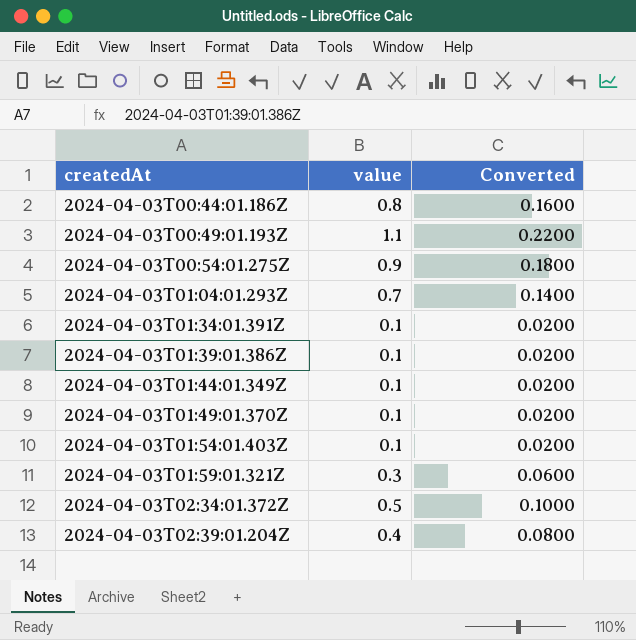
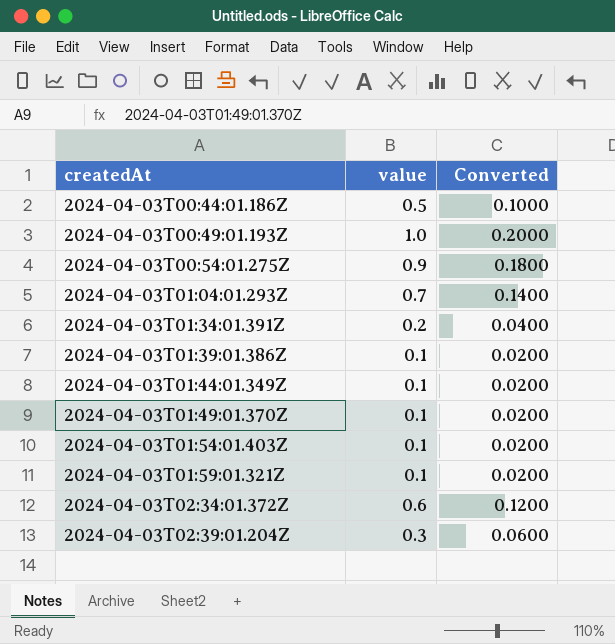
2024-04-03T00:44:01.186Z | value: 0.8 -> 0.5
2024-04-03T00:44:01.186Z | Converted: 0.1600 -> 0.1000
2024-04-03T00:49:01.193Z | value: 1.1 -> 1.0
2024-04-03T00:49:01.193Z | Converted: 0.2200 -> 0.2000
2024-04-03T01:34:01.391Z | value: 0.1 -> 0.2
2024-04-03T01:34:01.391Z | Converted: 0.0200 -> 0.0400
2024-04-03T01:59:01.321Z | value: 0.3 -> 0.1
2024-04-03T01:59:01.321Z | Converted: 0.0600 -> 0.0200
2024-04-03T02:34:01.372Z | value: 0.5 -> 0.6
2024-04-03T02:34:01.372Z | Converted: 0.1000 -> 0.1200
2024-04-03T02:39:01.204Z | value: 0.4 -> 0.3
2024-04-03T02:39:01.204Z | Converted: 0.0800 -> 0.0600

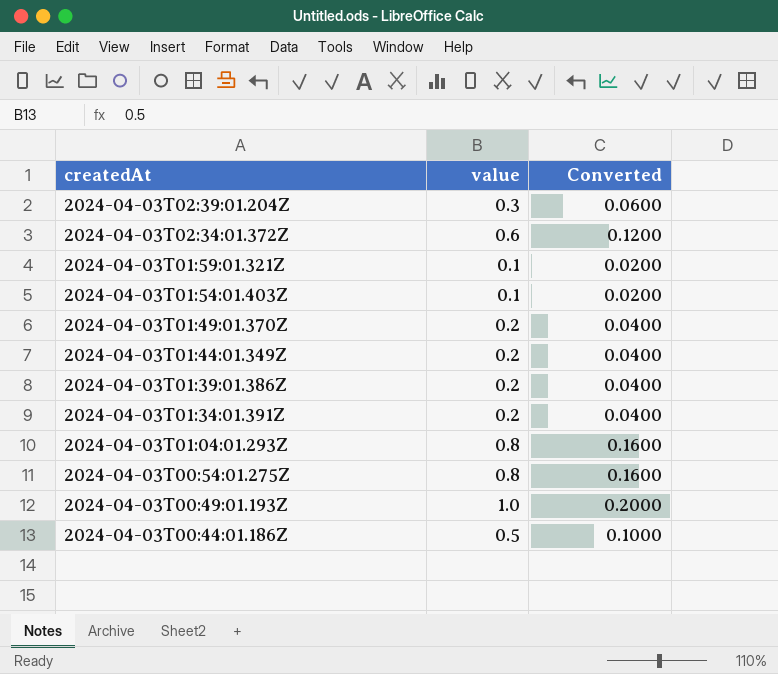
row order: createdAt ascending -> createdAt descending
2024-04-03T01:49:01.370Z | value: 0.1 -> 0.2
2024-04-03T01:49:01.370Z | Converted: 0.0200 -> 0.0400
2024-04-03T01:44:01.349Z | value: 0.1 -> 0.2
2024-04-03T01:44:01.349Z | Converted: 0.0200 -> 0.0400
2024-04-03T01:39:01.386Z | value: 0.1 -> 0.2
2024-04-03T01:39:01.386Z | Converted: 0.0200 -> 0.0400
2024-04-03T01:04:01.293Z | value: 0.7 -> 0.8
2024-04-03T01:04:01.293Z | Converted: 0.1400 -> 0.1600
2024-04-03T00:54:01.275Z | value: 0.9 -> 0.8
2024-04-03T00:54:01.275Z | Converted: 0.1800 -> 0.1600

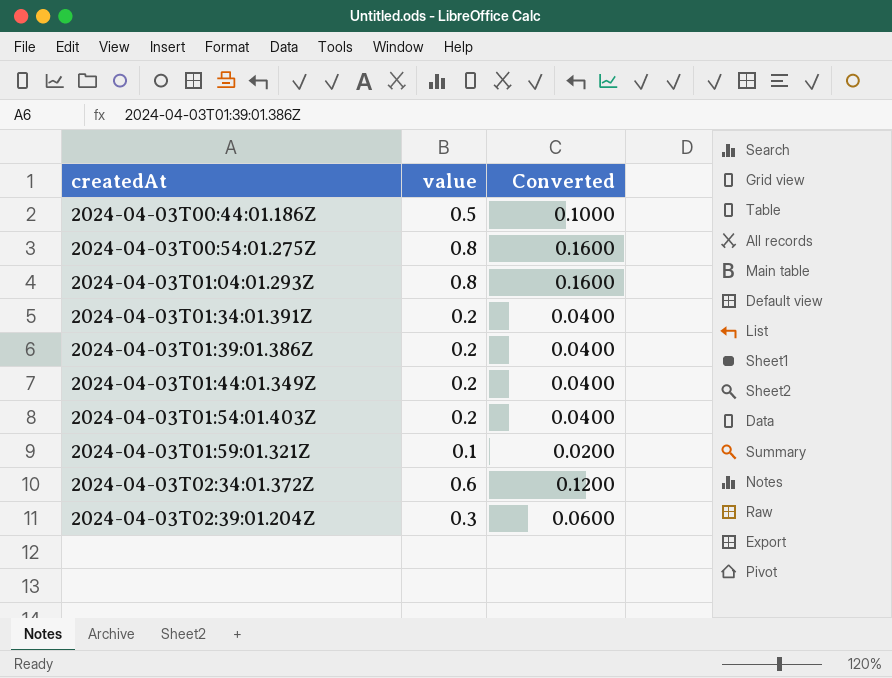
row order: createdAt descending -> createdAt ascending
row 2024-04-03T01:49:01.370Z: 0.2 | 0.0400 -> none
row 2024-04-03T00:49:01.193Z: 1.0 | 0.2000 -> none
2024-04-03T01:54:01.403Z | value: 0.1 -> 0.2
2024-04-03T01:54:01.403Z | Converted: 0.0200 -> 0.0400

